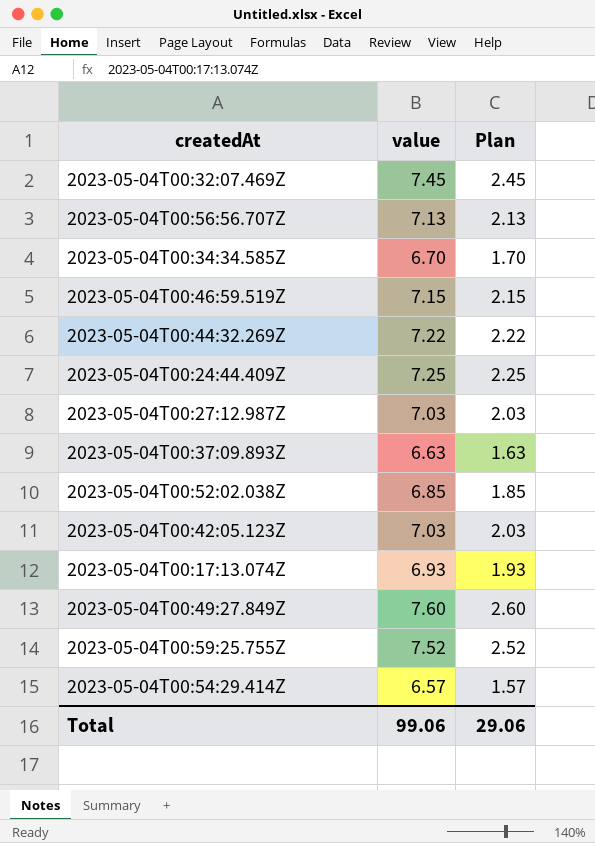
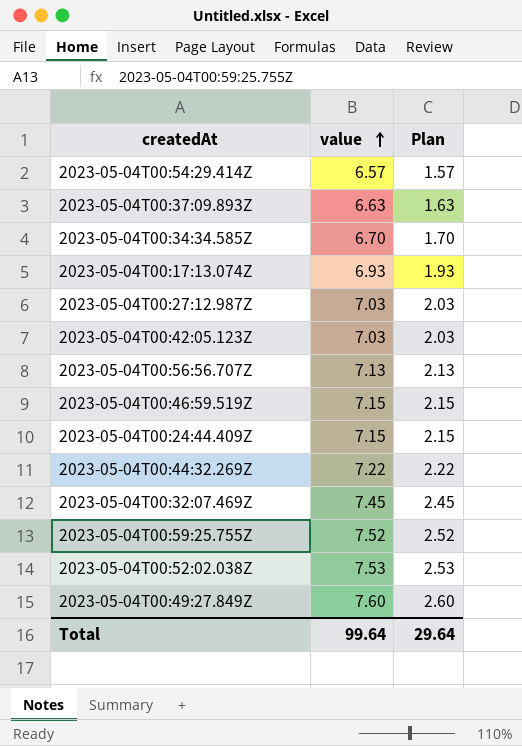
row order: none -> value ascending
2023-05-04T00:24:44.409Z | value: 7.25 -> 7.15
2023-05-04T00:24:44.409Z | Plan: 2.25 -> 2.15
2023-05-04T00:52:02.038Z | value: 6.85 -> 7.53
2023-05-04T00:52:02.038Z | Plan: 1.85 -> 2.53
Total | value: 99.06 -> 99.64
Total | Plan: 29.06 -> 29.64

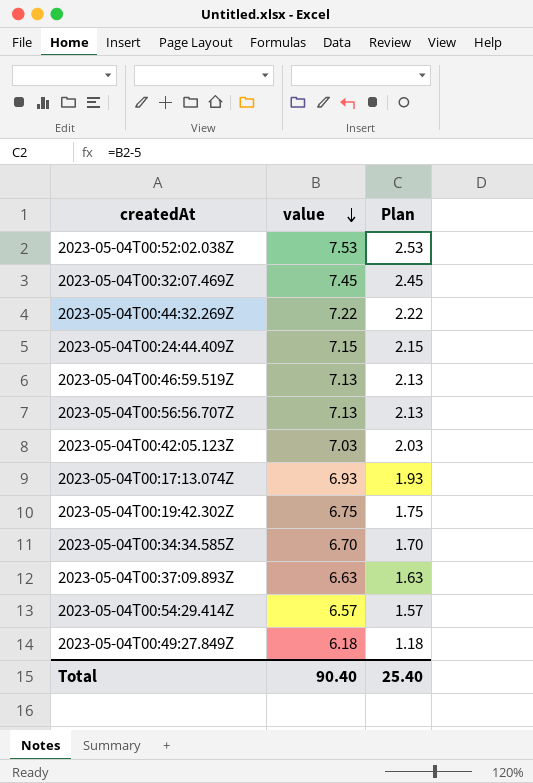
row order: value ascending -> value descending
row 2023-05-04T00:27:12.987Z: 7.03 | 2.03 -> none
row 2023-05-04T00:59:25.755Z: 7.52 | 2.52 -> none
2023-05-04T00:46:59.519Z | value: 7.15 -> 7.13
2023-05-04T00:46:59.519Z | Plan: 2.15 -> 2.13
row 2023-05-04T00:19:42.302Z: none -> 6.75 | 1.75
2023-05-04T00:49:27.849Z | value: 7.60 -> 6.18
2023-05-04T00:49:27.849Z | Plan: 2.60 -> 1.18
Total | value: 99.64 -> 90.40
Total | Plan: 29.64 -> 25.40

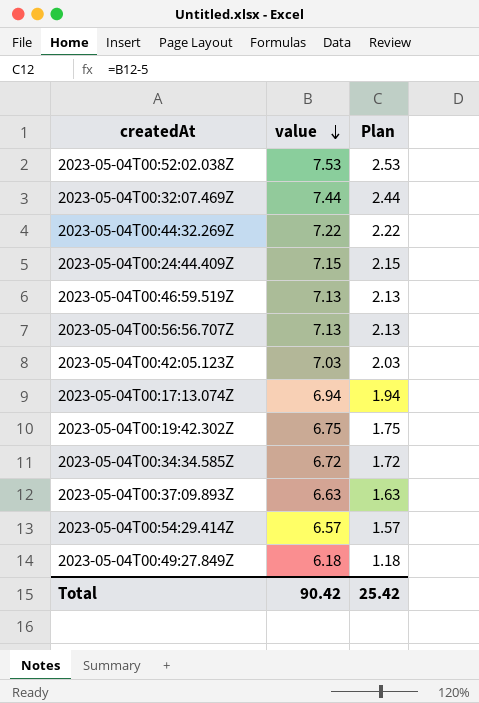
2023-05-04T00:32:07.469Z | value: 7.45 -> 7.44
2023-05-04T00:32:07.469Z | Plan: 2.45 -> 2.44
2023-05-04T00:17:13.074Z | value: 6.93 -> 6.94
2023-05-04T00:17:13.074Z | Plan: 1.93 -> 1.94
2023-05-04T00:34:34.585Z | value: 6.70 -> 6.72
2023-05-04T00:34:34.585Z | Plan: 1.70 -> 1.72
Total | value: 90.40 -> 90.42
Total | Plan: 25.40 -> 25.42

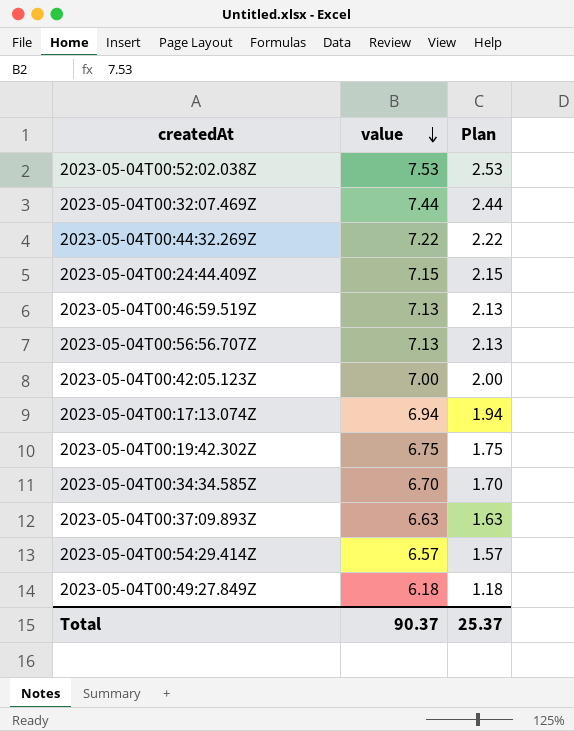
2023-05-04T00:42:05.123Z | value: 7.03 -> 7.00
2023-05-04T00:42:05.123Z | Plan: 2.03 -> 2.00
2023-05-04T00:34:34.585Z | value: 6.72 -> 6.70
2023-05-04T00:34:34.585Z | Plan: 1.72 -> 1.70
Total | value: 90.42 -> 90.37
Total | Plan: 25.42 -> 25.37

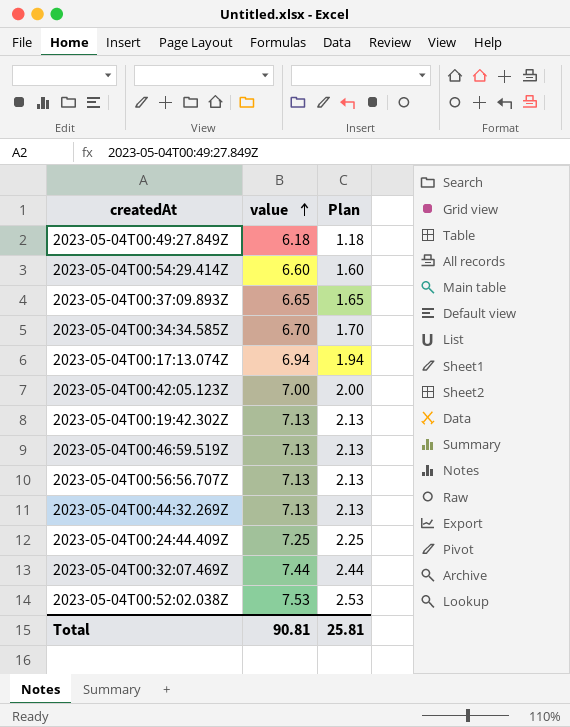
row order: value descending -> value ascending
2023-05-04T00:54:29.414Z | value: 6.57 -> 6.60
2023-05-04T00:54:29.414Z | Plan: 1.57 -> 1.60
2023-05-04T00:37:09.893Z | value: 6.63 -> 6.65
2023-05-04T00:37:09.893Z | Plan: 1.63 -> 1.65
2023-05-04T00:19:42.302Z | value: 6.75 -> 7.13
2023-05-04T00:19:42.302Z | Plan: 1.75 -> 2.13
2023-05-04T00:44:32.269Z | value: 7.22 -> 7.13
2023-05-04T00:44:32.269Z | Plan: 2.22 -> 2.13
2023-05-04T00:24:44.409Z | value: 7.15 -> 7.25
2023-05-04T00:24:44.409Z | Plan: 2.15 -> 2.25
Total | value: 90.37 -> 90.81
Total | Plan: 25.37 -> 25.81

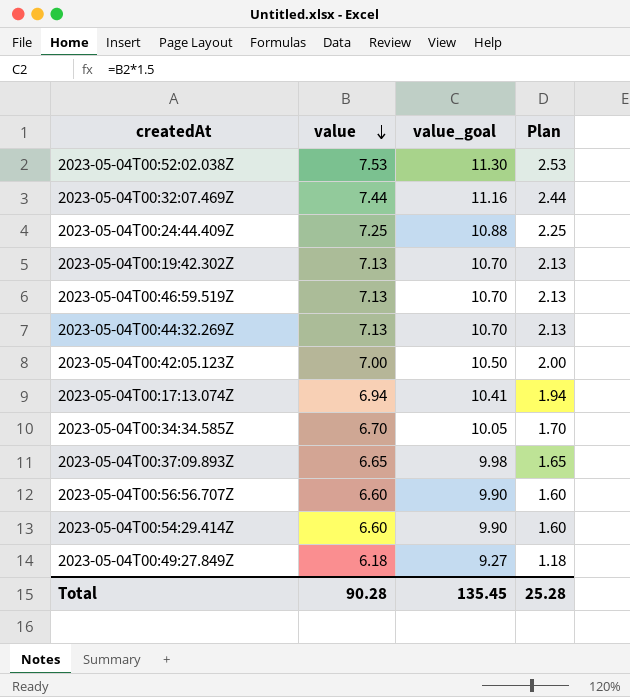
row order: value ascending -> value descending
column value_goal | formula: none -> [value] * 1.5
2023-05-04T00:56:56.707Z | value: 7.13 -> 6.60
2023-05-04T00:56:56.707Z | Plan: 2.13 -> 1.60
Total | value: 90.81 -> 90.28
Total | Plan: 25.81 -> 25.28

